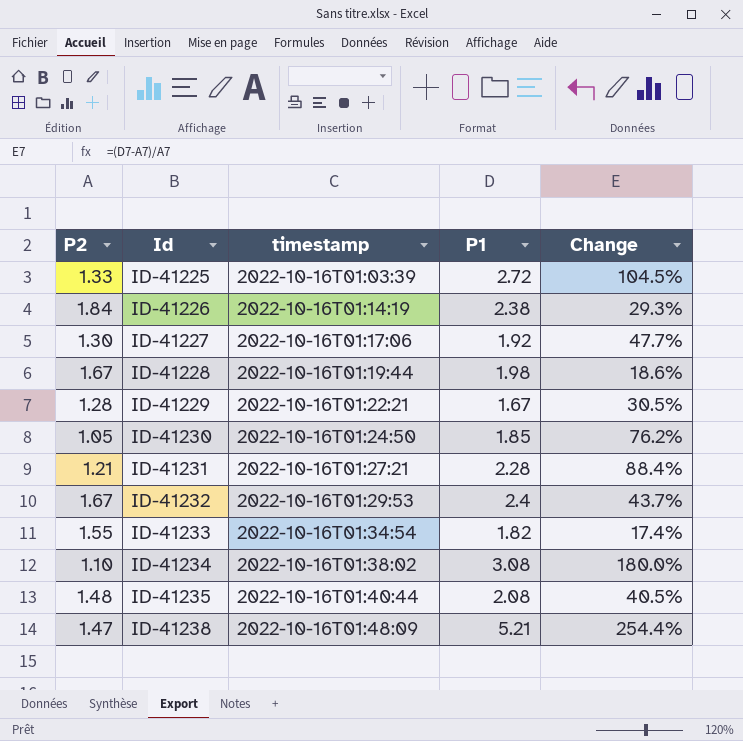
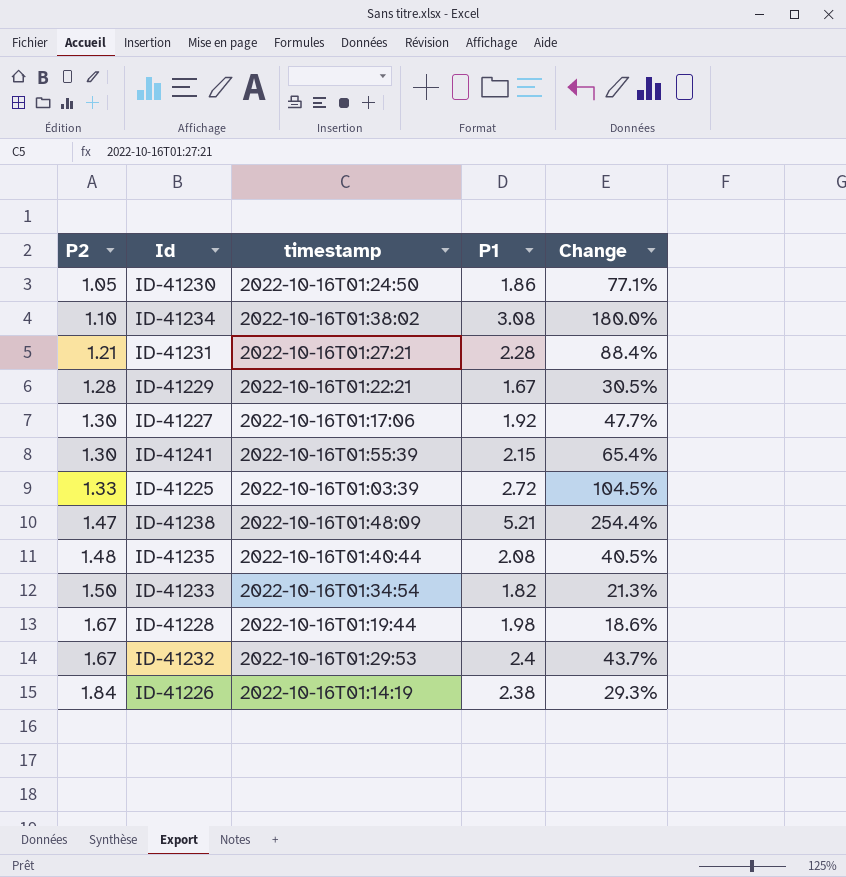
row order: Id ascending -> P2 ascending
ID-41230 | P1: 1.85 -> 1.86
ID-41230 | Change: 76.2% -> 77.1%
row ID-41241: none -> 1.30 | 2022-10-16T01:55:39 | 2.15 | 65.4%
ID-41233 | P2: 1.55 -> 1.50
ID-41233 | Change: 17.4% -> 21.3%

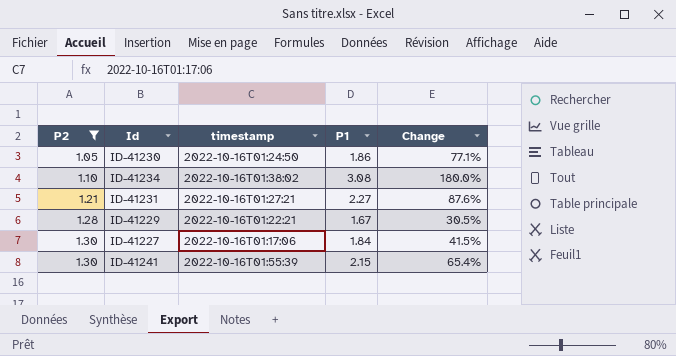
filter: none -> P2 <= 1.30
ID-41231 | P1: 2.28 -> 2.27
ID-41231 | Change: 88.4% -> 87.6%
ID-41227 | P1: 1.92 -> 1.84
ID-41227 | Change: 47.7% -> 41.5%

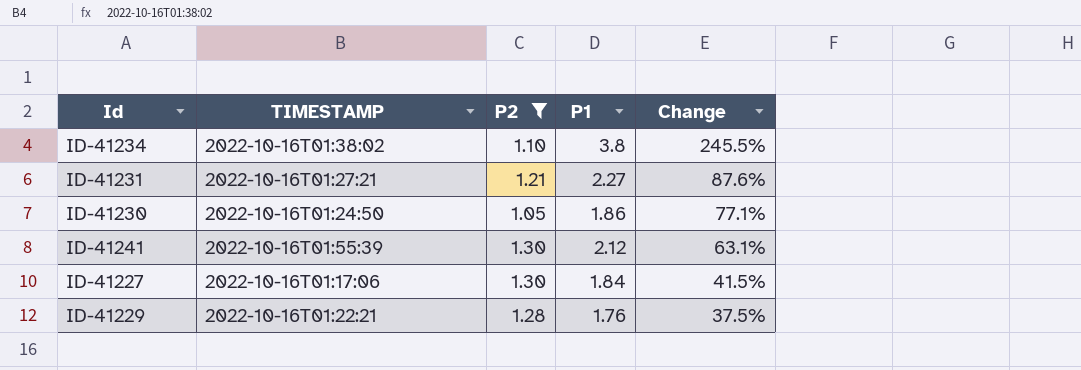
row order: P2 ascending -> Change descending
column name: timestamp -> TIMESTAMP
column P2 | position: 1 -> 3
ID-41234 | P1: 3.08 -> 3.8
ID-41234 | Change: 180.0% -> 245.5%
ID-41241 | P1: 2.15 -> 2.12
ID-41241 | Change: 65.4% -> 63.1%
ID-41229 | P1: 1.67 -> 1.76
ID-41229 | Change: 30.5% -> 37.5%

